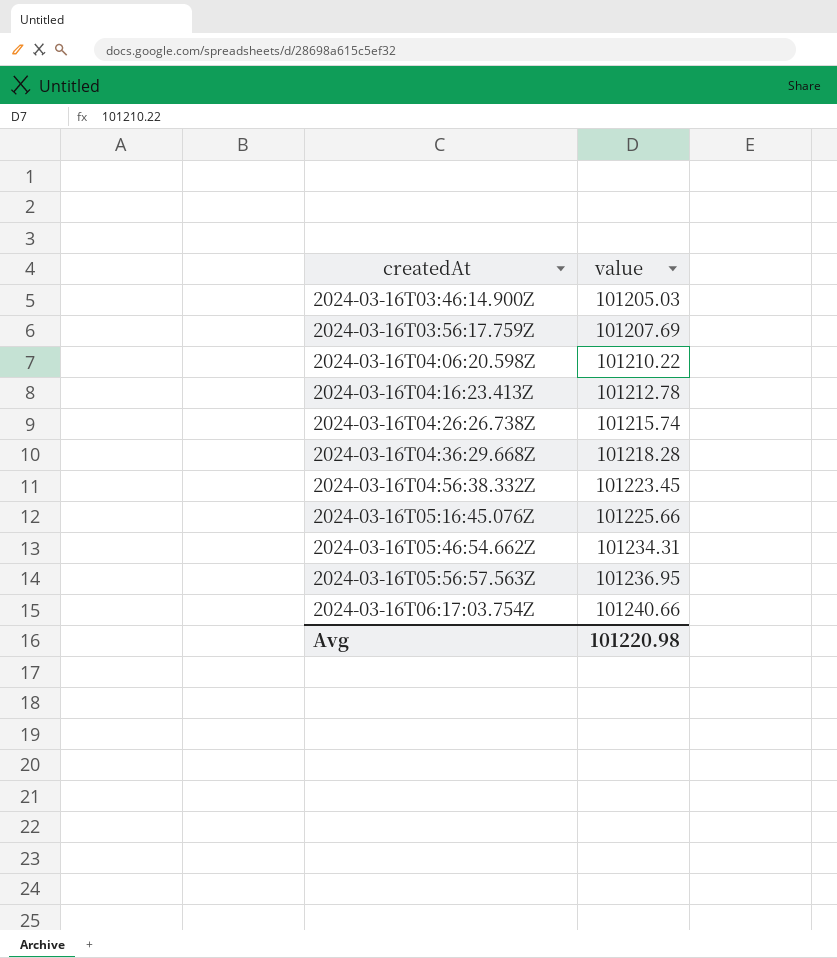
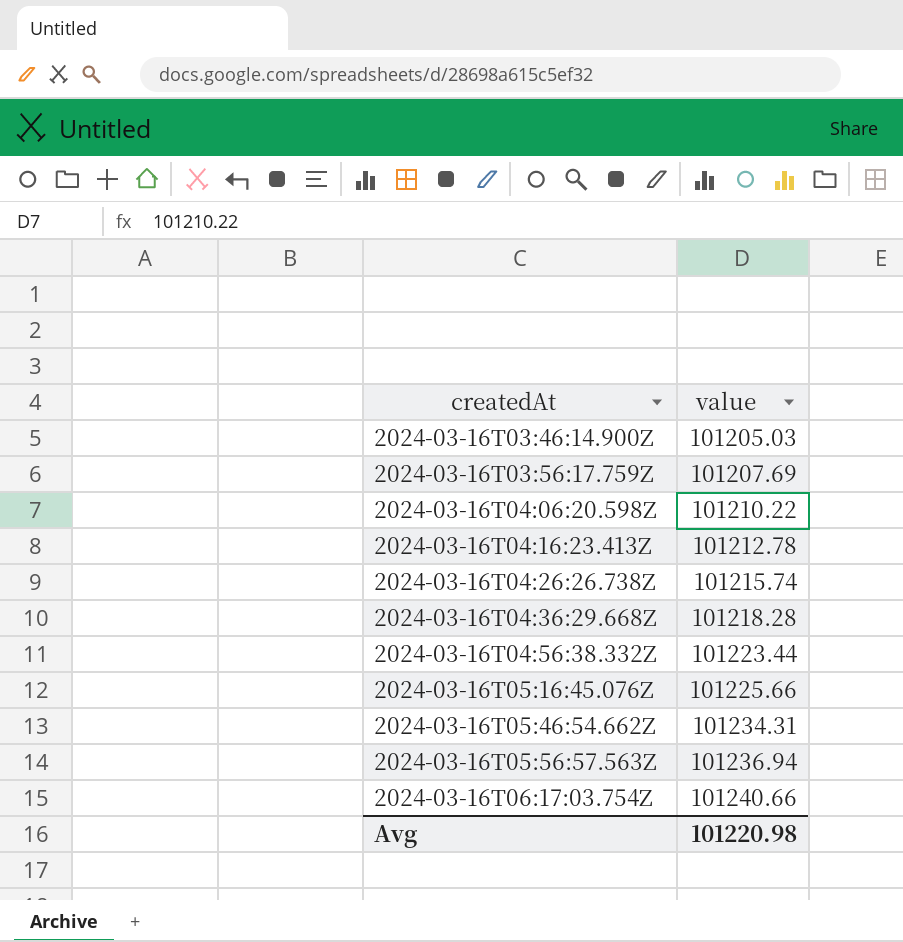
2024-03-16T04:56:38.332Z | value: 101223.45 -> 101223.44
2024-03-16T05:56:57.563Z | value: 101236.95 -> 101236.94

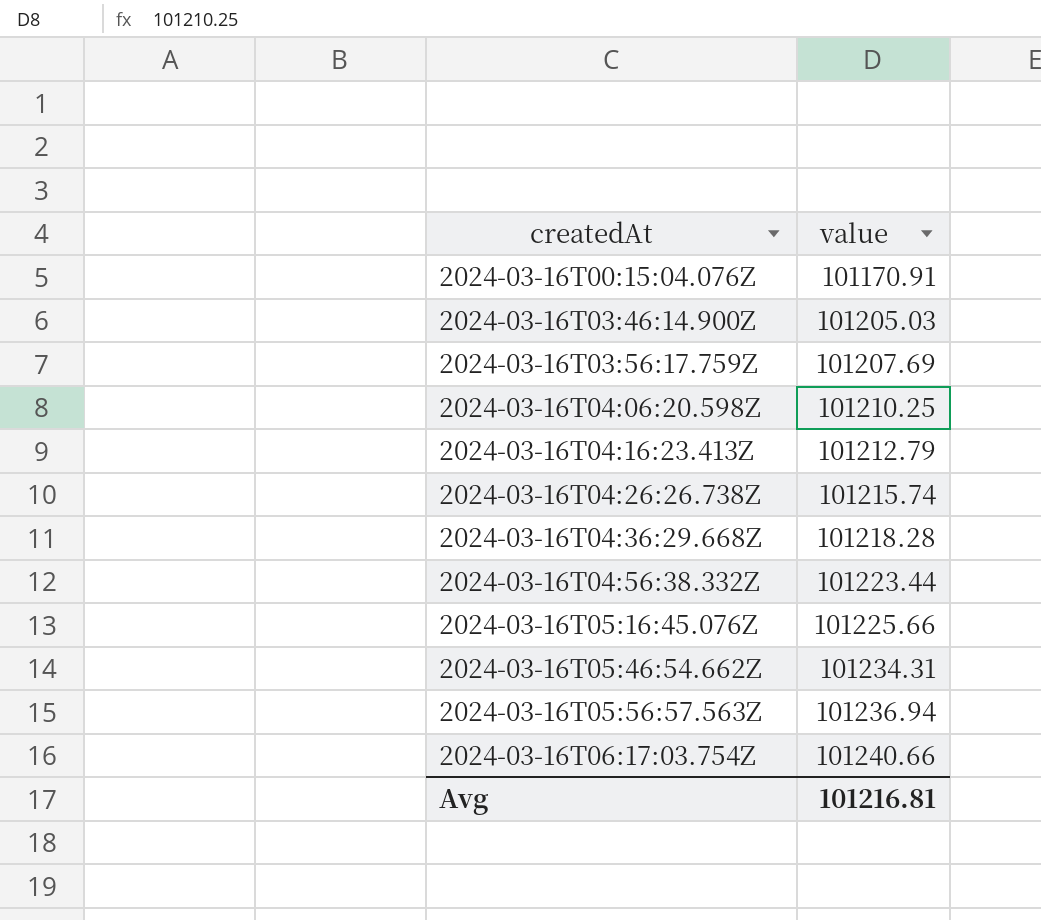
row 2024-03-16T00:15:04.076Z: none -> 101170.91
2024-03-16T04:06:20.598Z | value: 101210.22 -> 101210.25
2024-03-16T04:16:23.413Z | value: 101212.78 -> 101212.79
Avg | value: 101220.98 -> 101216.81

